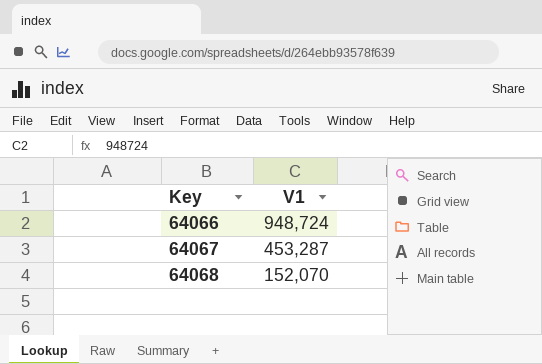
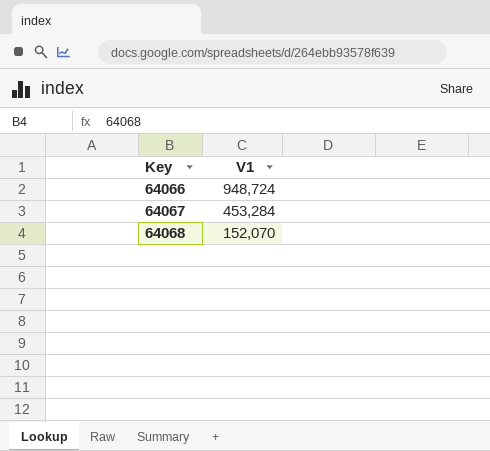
64067 | V1: 453,287 -> 453,284

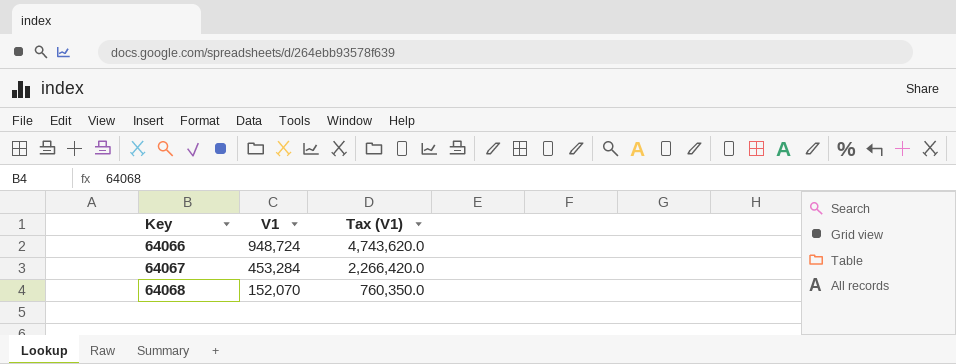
column Tax (V1) | formula: none -> [V1] * 5

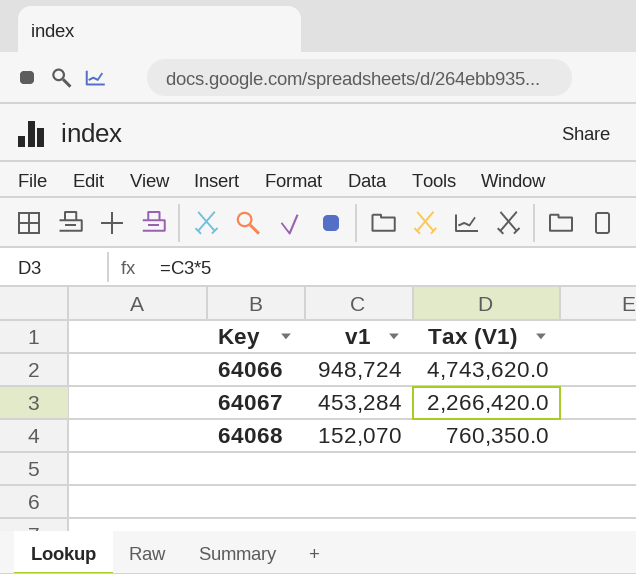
column name: V1 -> v1

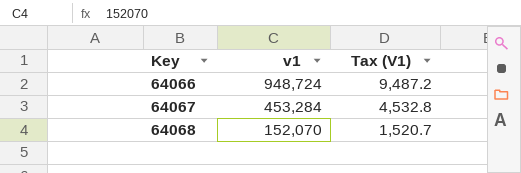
column Tax (V1) | formula: [v1] * 5 -> [v1] * 0.01

